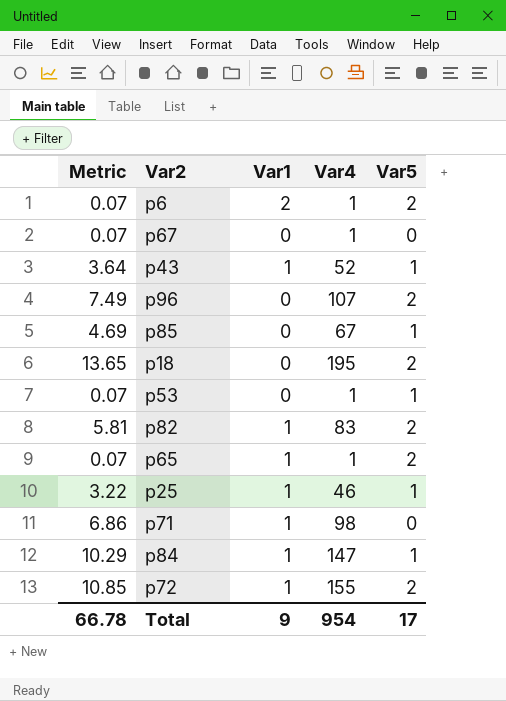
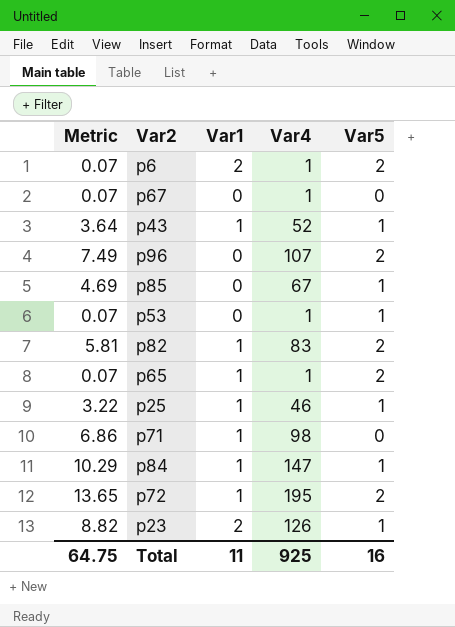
row p18: 13.65 | 0 | 195 | 2 -> none
p72 | Metric: 10.85 -> 13.65
p72 | Var4: 155 -> 195
row p23: none -> 8.82 | 2 | 126 | 1
Total | Metric: 66.78 -> 64.75
Total | Var1: 9 -> 11
Total | Var4: 954 -> 925
Total | Var5: 17 -> 16

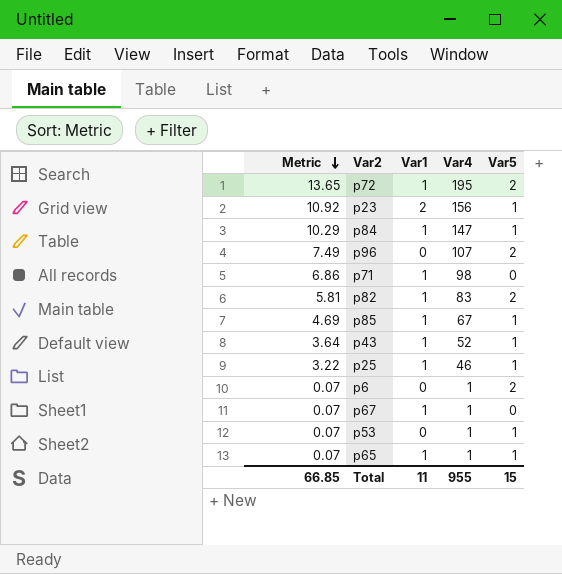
row order: none -> Metric descending
p23 | Metric: 8.82 -> 10.92
p23 | Var4: 126 -> 156
p85 | Var1: 0 -> 1
p6 | Var1: 2 -> 0
p67 | Var1: 0 -> 1
p65 | Var5: 2 -> 1
Total | Metric: 64.75 -> 66.85
Total | Var4: 925 -> 955
Total | Var5: 16 -> 15

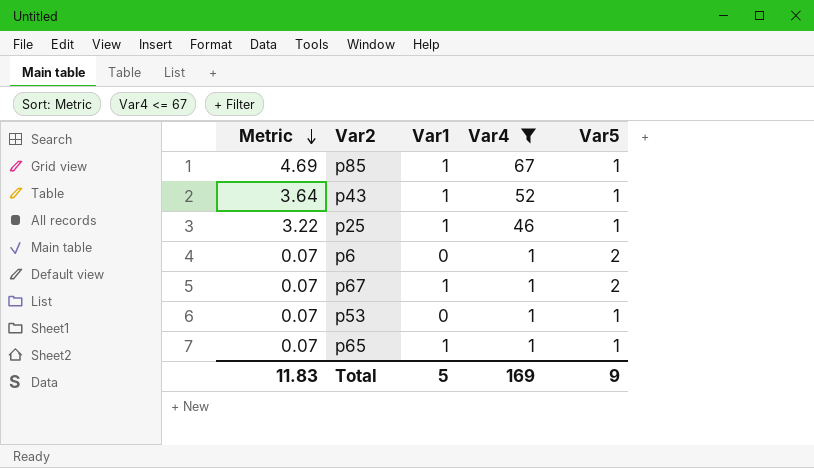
filter: none -> Var4 <= 67
p67 | Var5: 0 -> 2
Total | Metric: 66.85 -> 11.83
Total | Var1: 11 -> 5
Total | Var4: 955 -> 169
Total | Var5: 15 -> 9

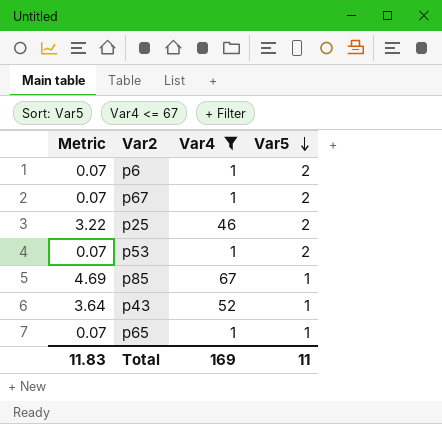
row order: Metric descending -> Var5 descending
column Var1 | position: 3 -> none
p25 | Var5: 1 -> 2
p53 | Var5: 1 -> 2
Total | Var5: 9 -> 11

